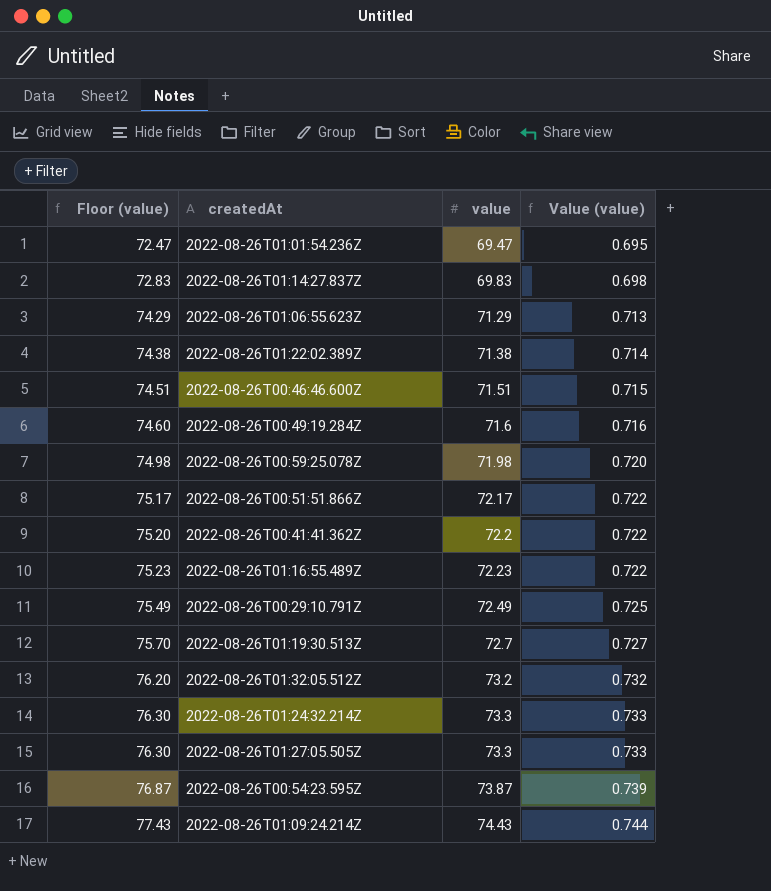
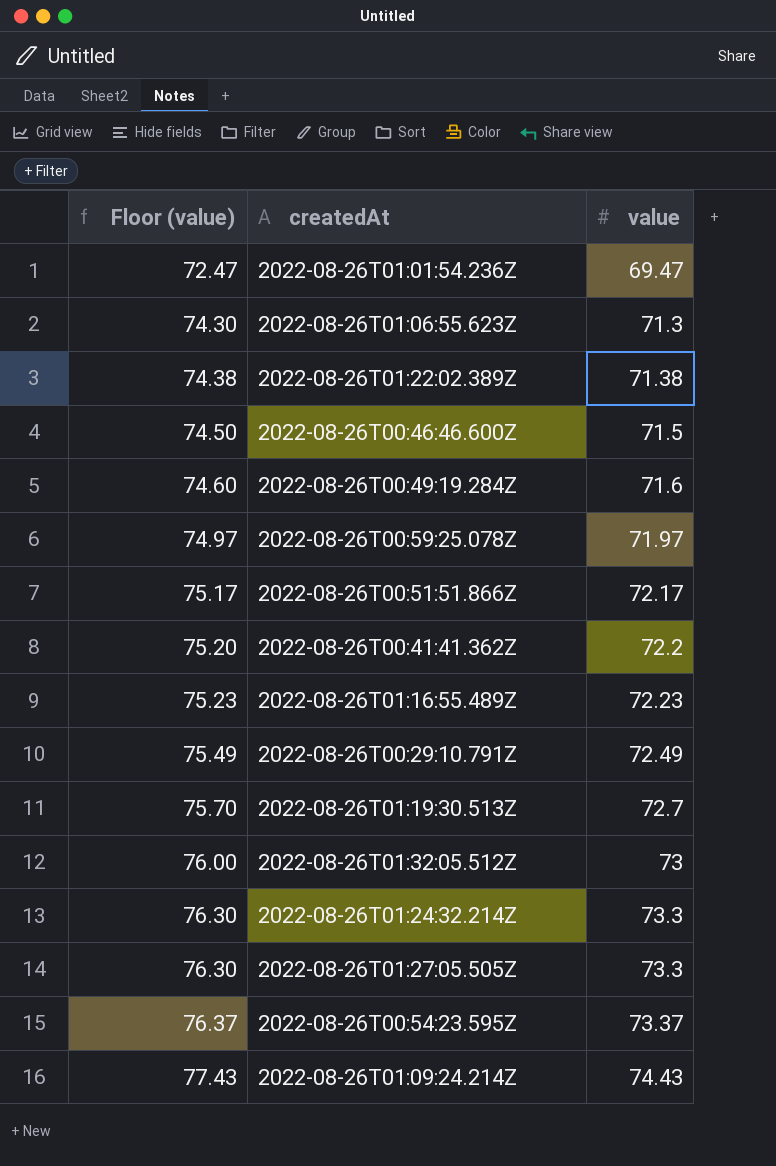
column Value (value) | formula: [value] * 0.01 -> none
row 2022-08-26T01:14:27.837Z: 72.83 | 69.83 | 0.698 -> none
2022-08-26T01:06:55.623Z | Floor (value): 74.29 -> 74.30
2022-08-26T01:06:55.623Z | value: 71.29 -> 71.3
2022-08-26T00:46:46.600Z | Floor (value): 74.51 -> 74.50
2022-08-26T00:46:46.600Z | value: 71.51 -> 71.5
2022-08-26T00:59:25.078Z | Floor (value): 74.98 -> 74.97
2022-08-26T00:59:25.078Z | value: 71.98 -> 71.97
2022-08-26T01:32:05.512Z | Floor (value): 76.20 -> 76.00
2022-08-26T01:32:05.512Z | value: 73.2 -> 73
2022-08-26T00:54:23.595Z | Floor (value): 76.87 -> 76.37
2022-08-26T00:54:23.595Z | value: 73.87 -> 73.37

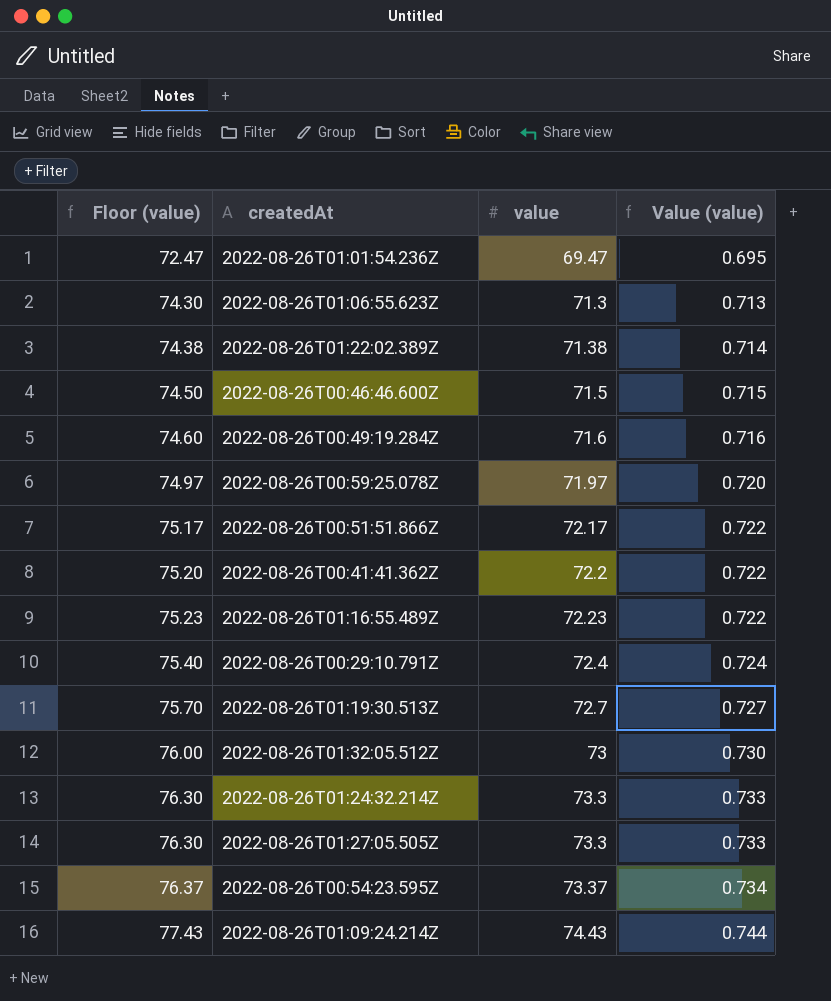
column Value (value) | formula: none -> [value] * 0.01
2022-08-26T00:29:10.791Z | Floor (value): 75.49 -> 75.40
2022-08-26T00:29:10.791Z | value: 72.49 -> 72.4

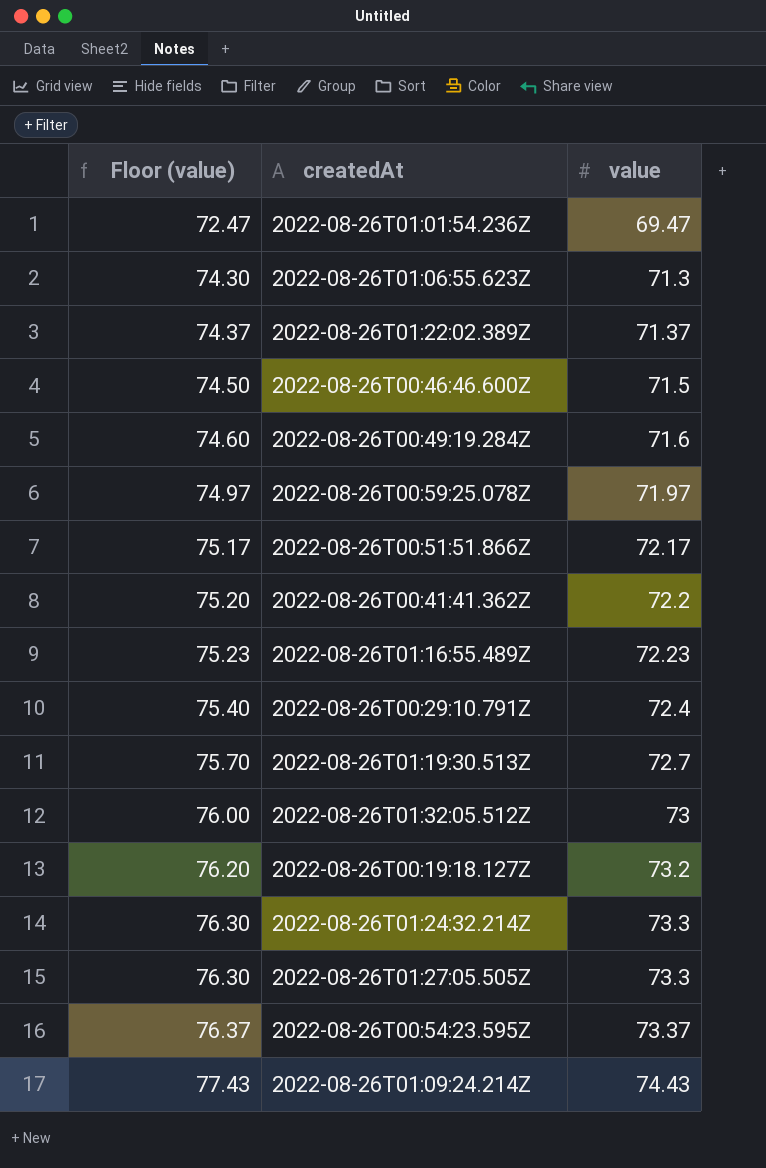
column Value (value) | formula: [value] * 0.01 -> none
2022-08-26T01:22:02.389Z | Floor (value): 74.38 -> 74.37
2022-08-26T01:22:02.389Z | value: 71.38 -> 71.37
row 2022-08-26T00:19:18.127Z: none -> 76.20 | 73.2

